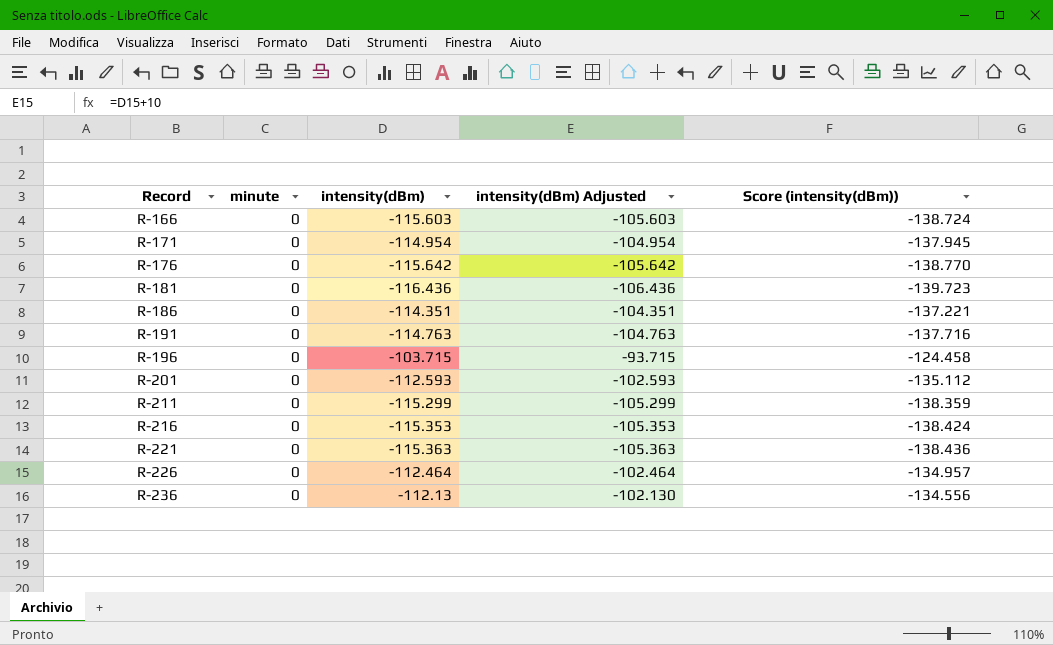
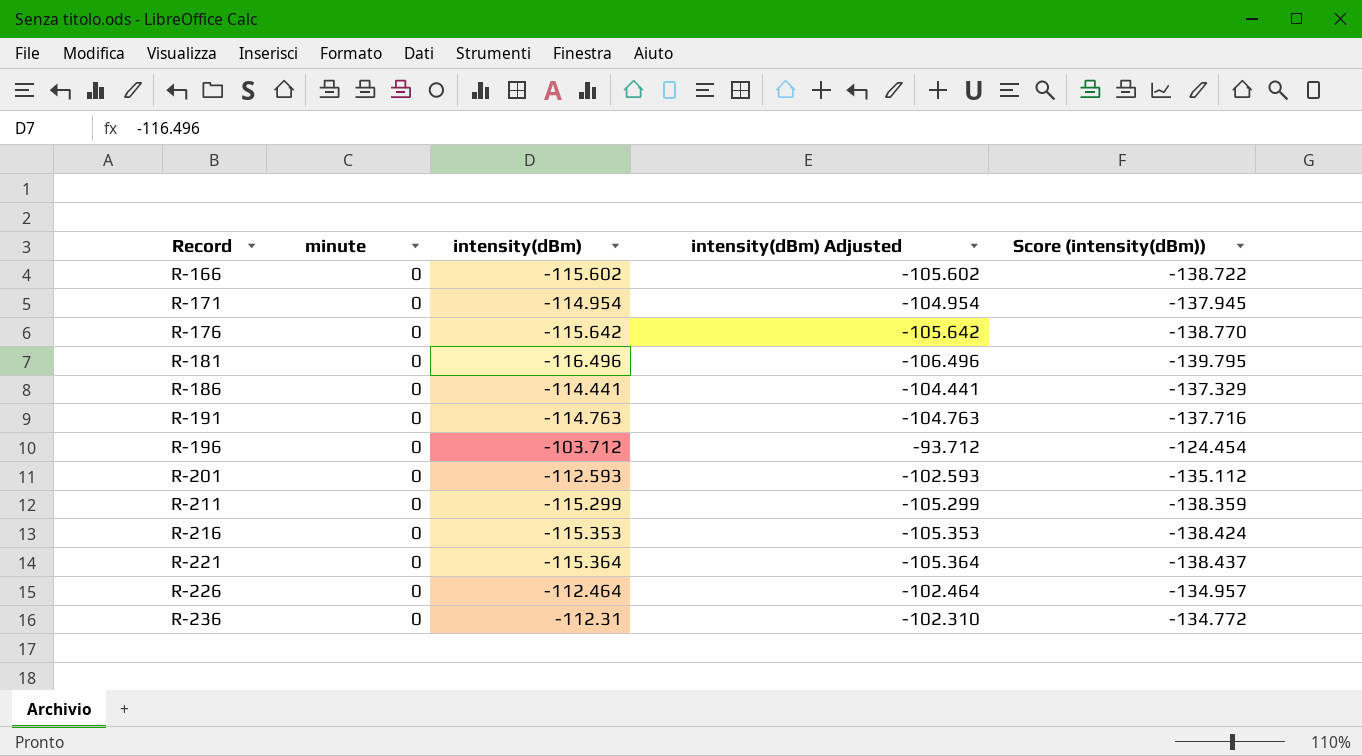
R-166 | intensity(dBm): -115.603 -> -115.602
R-166 | intensity(dBm) Adjusted: -105.603 -> -105.602
R-166 | Score (intensity(dBm)): -138.724 -> -138.722
R-181 | intensity(dBm): -116.436 -> -116.496
R-181 | intensity(dBm) Adjusted: -106.436 -> -106.496
R-181 | Score (intensity(dBm)): -139.723 -> -139.795
R-186 | intensity(dBm): -114.351 -> -114.441
R-186 | intensity(dBm) Adjusted: -104.351 -> -104.441
R-186 | Score (intensity(dBm)): -137.221 -> -137.329
R-196 | intensity(dBm): -103.715 -> -103.712
R-196 | intensity(dBm) Adjusted: -93.715 -> -93.712
R-196 | Score (intensity(dBm)): -124.458 -> -124.454
R-221 | intensity(dBm): -115.363 -> -115.364
R-221 | intensity(dBm) Adjusted: -105.363 -> -105.364
R-221 | Score (intensity(dBm)): -138.436 -> -138.437
R-236 | intensity(dBm): -112.13 -> -112.31
R-236 | intensity(dBm) Adjusted: -102.130 -> -102.310
R-236 | Score (intensity(dBm)): -134.556 -> -134.772

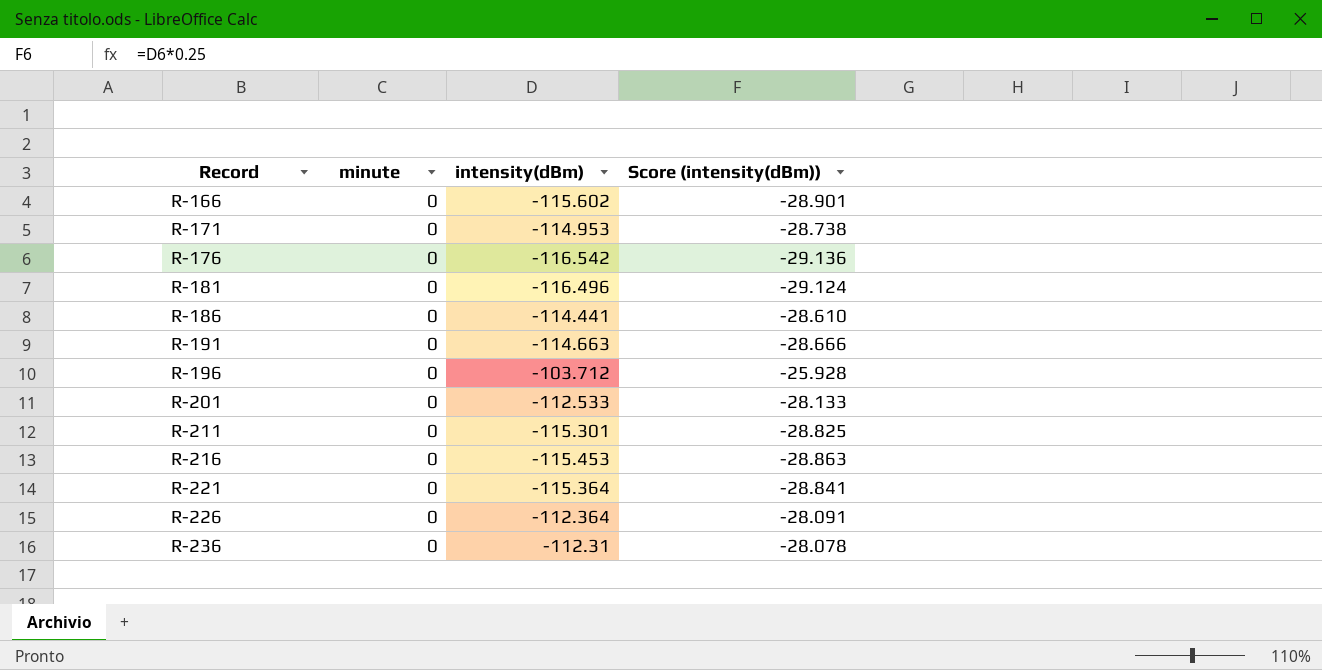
column intensity(dBm) Adjusted | formula: [intensity(dBm)] + 10 -> none
column Score (intensity(dBm)) | formula: [intensity(dBm)] * 1.2 -> [intensity(dBm)] * 0.25
R-171 | intensity(dBm): -114.954 -> -114.953
R-176 | intensity(dBm): -115.642 -> -116.542
R-191 | intensity(dBm): -114.763 -> -114.663
R-201 | intensity(dBm): -112.593 -> -112.533
R-211 | intensity(dBm): -115.299 -> -115.301
R-216 | intensity(dBm): -115.353 -> -115.453
R-226 | intensity(dBm): -112.464 -> -112.364

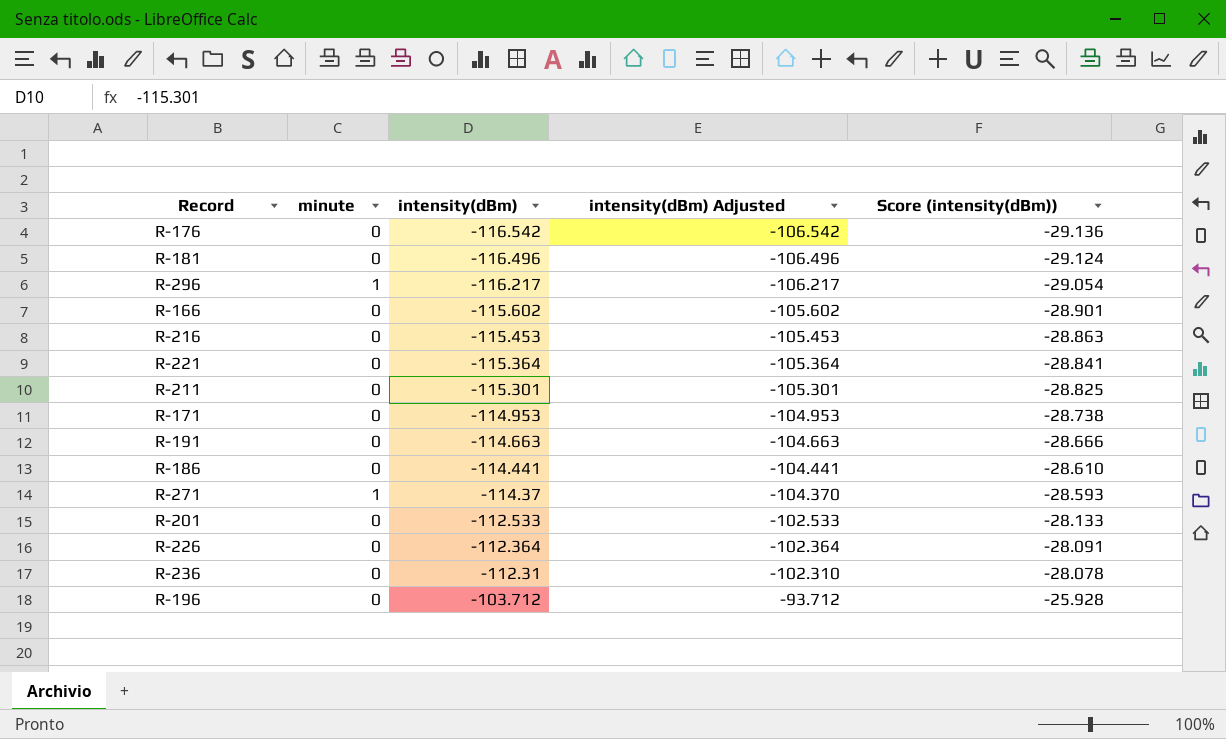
row order: Record ascending -> intensity(dBm) ascending
column intensity(dBm) Adjusted | formula: none -> [intensity(dBm)] + 10
row R-296: none -> 1 | -116.217 | -106.217 | -29.054
row R-271: none -> 1 | -114.37 | -104.370 | -28.593

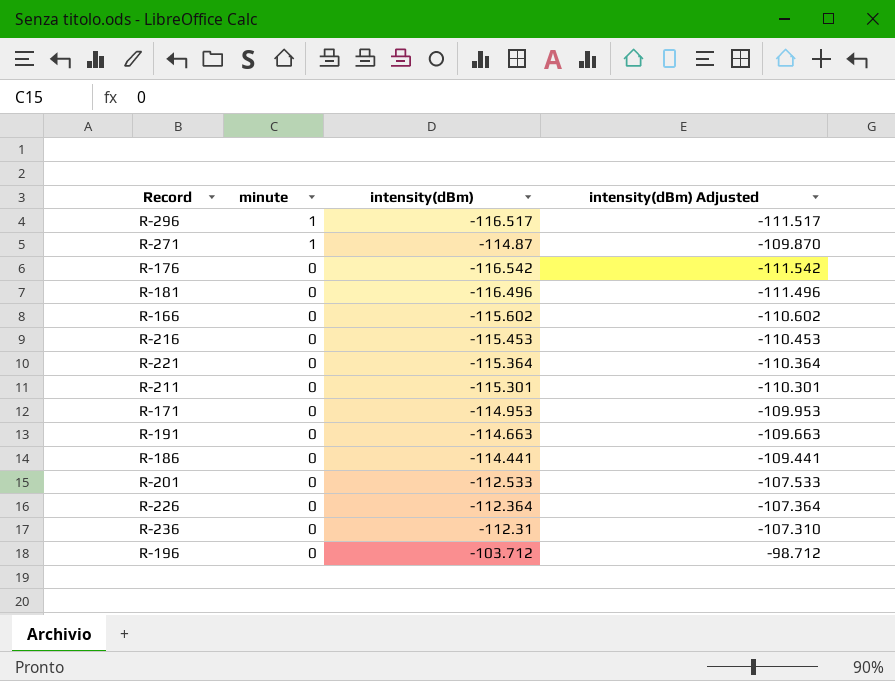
row order: intensity(dBm) ascending -> minute descending
column Score (intensity(dBm)) | formula: [intensity(dBm)] * 0.25 -> none
column intensity(dBm) Adjusted | formula: [intensity(dBm)] + 10 -> [intensity(dBm)] + 5
R-296 | intensity(dBm): -116.217 -> -116.517
R-271 | intensity(dBm): -114.37 -> -114.87

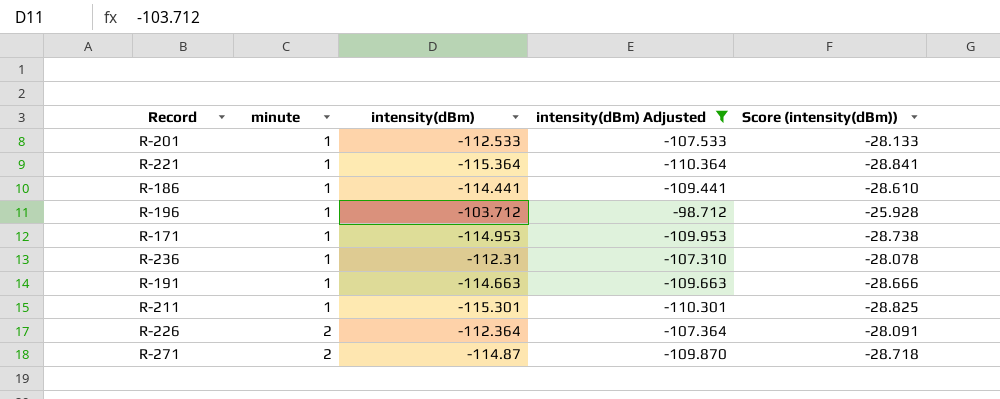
filter: none -> intensity(dBm) Adjusted >= -110.364
row order: minute descending -> minute ascending
column Score (intensity(dBm)) | formula: none -> [intensity(dBm)] * 0.25
R-201 | minute: 0 -> 1
R-221 | minute: 0 -> 1
R-186 | minute: 0 -> 1
R-196 | minute: 0 -> 1
R-171 | minute: 0 -> 1
R-236 | minute: 0 -> 1
R-191 | minute: 0 -> 1
R-211 | minute: 0 -> 1
R-226 | minute: 0 -> 2
R-271 | minute: 1 -> 2

